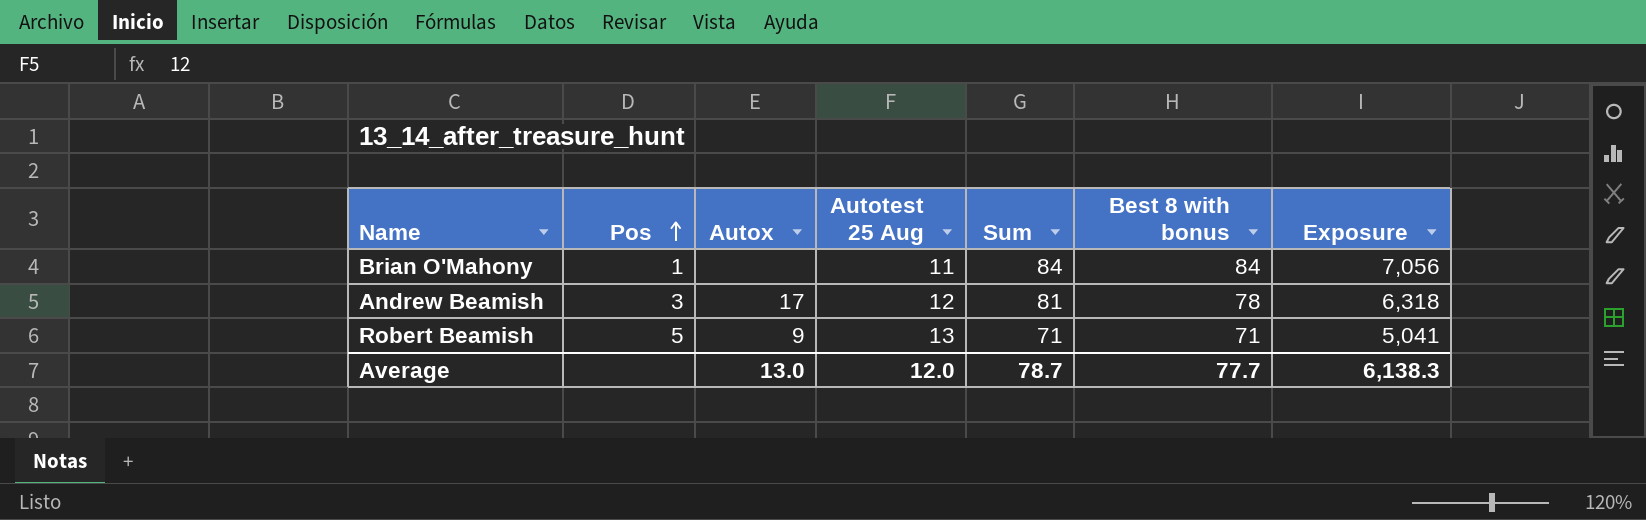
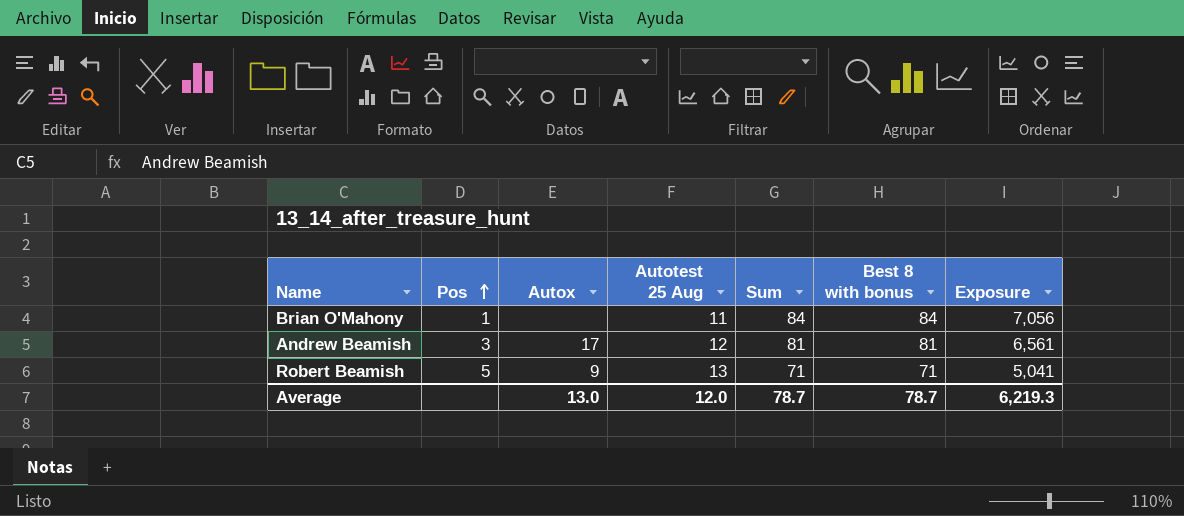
Andrew Beamish | Best 8 with bonus: 78 -> 81
Andrew Beamish | Exposure: 6,318 -> 6,561
Average | Best 8 with bonus: 77.7 -> 78.7
Average | Exposure: 6,138.3 -> 6,219.3

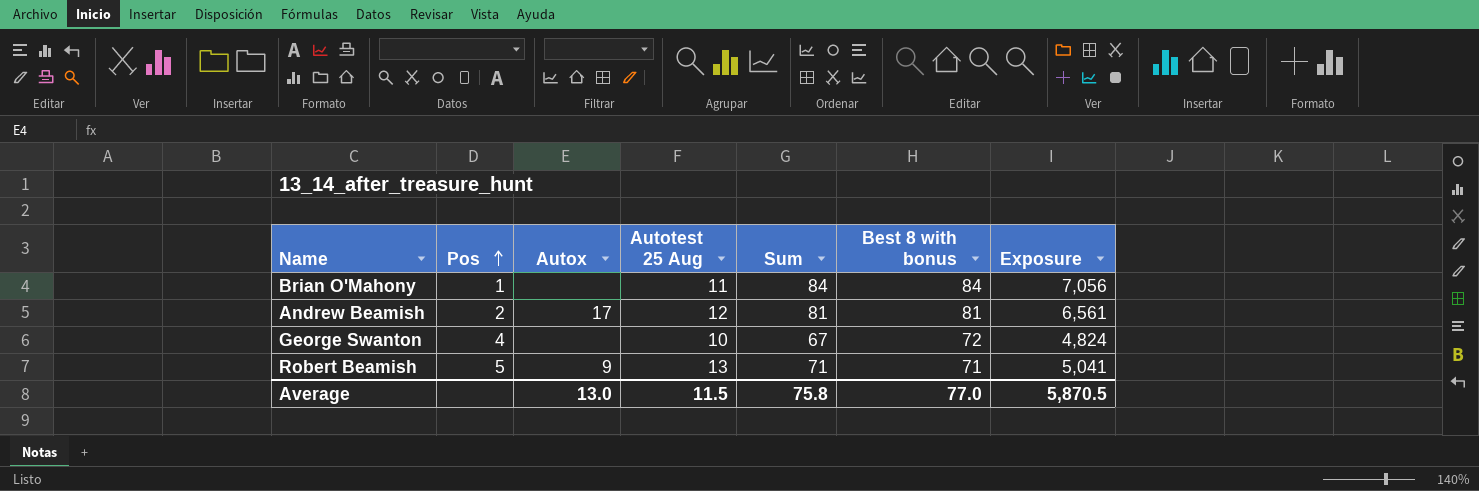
Andrew Beamish | Pos: 3 -> 2
row George Swanton: none -> 4 | none | 10 | 67 | 72 | 4,824
Average | Autotest 25 Aug: 12.0 -> 11.5
Average | Sum: 78.7 -> 75.8
Average | Best 8 with bonus: 78.7 -> 77.0
Average | Exposure: 6,219.3 -> 5,870.5

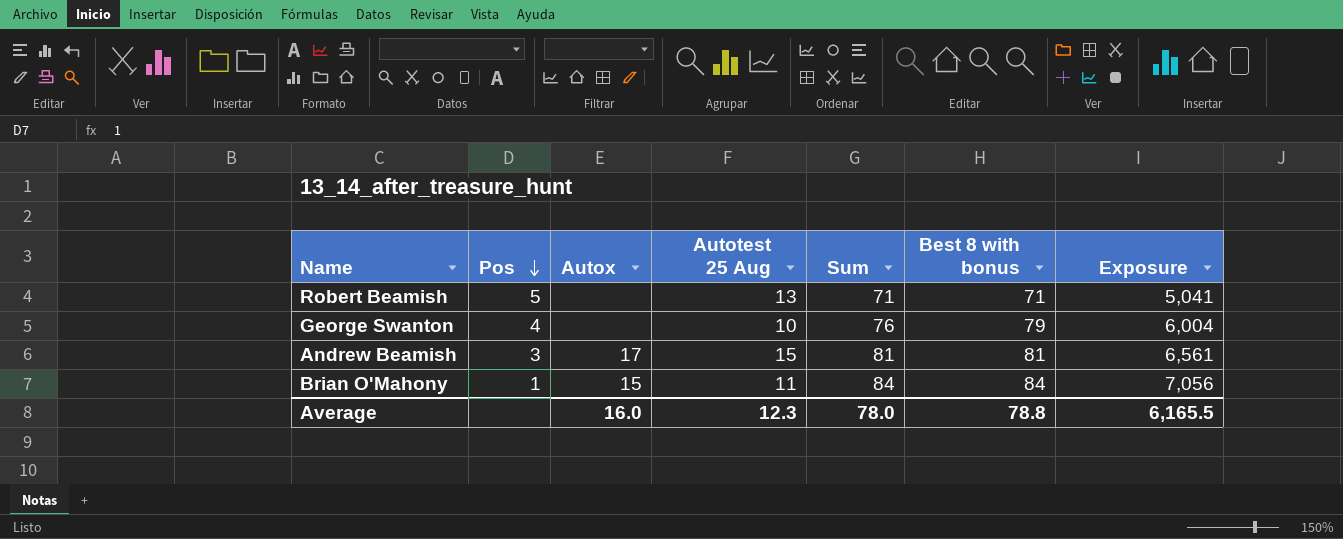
row order: Pos ascending -> Pos descending
Robert Beamish | Autox: 9 -> none
George Swanton | Sum: 67 -> 76
George Swanton | Best 8 with bonus: 72 -> 79
George Swanton | Exposure: 4,824 -> 6,004
Andrew Beamish | Pos: 2 -> 3
Andrew Beamish | Autotest 25 Aug: 12 -> 15
Brian O'Mahony | Autox: none -> 15
Average | Autox: 13.0 -> 16.0
Average | Autotest 25 Aug: 11.5 -> 12.3
Average | Sum: 75.8 -> 78.0
Average | Best 8 with bonus: 77.0 -> 78.8
Average | Exposure: 5,870.5 -> 6,165.5

